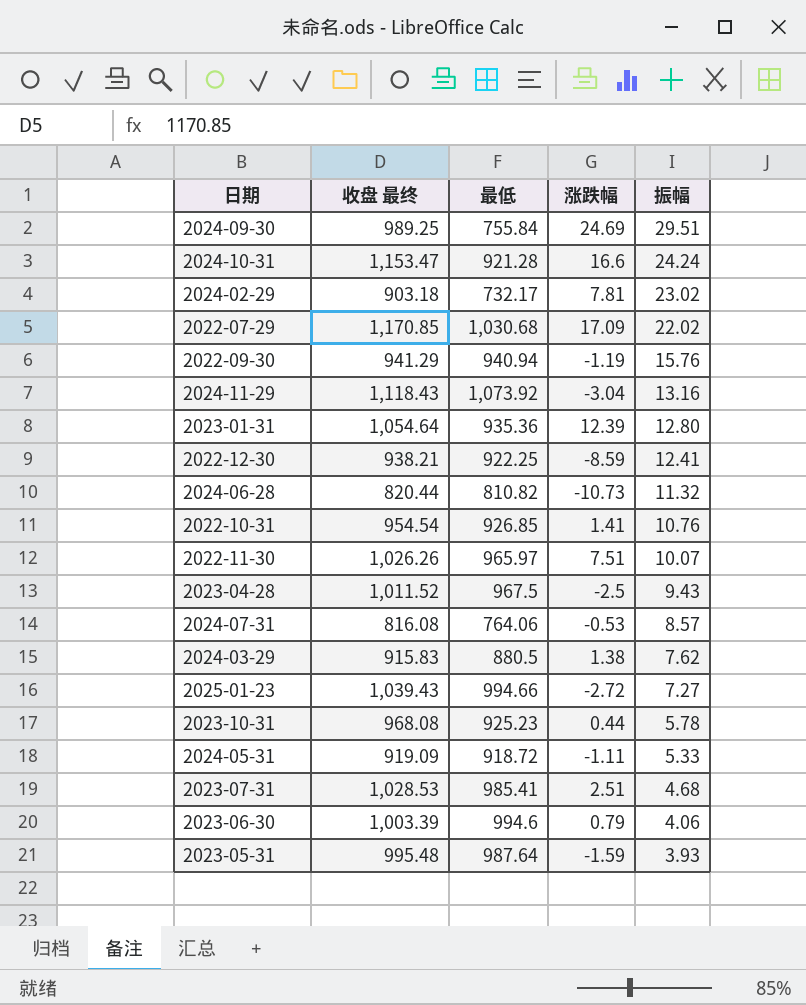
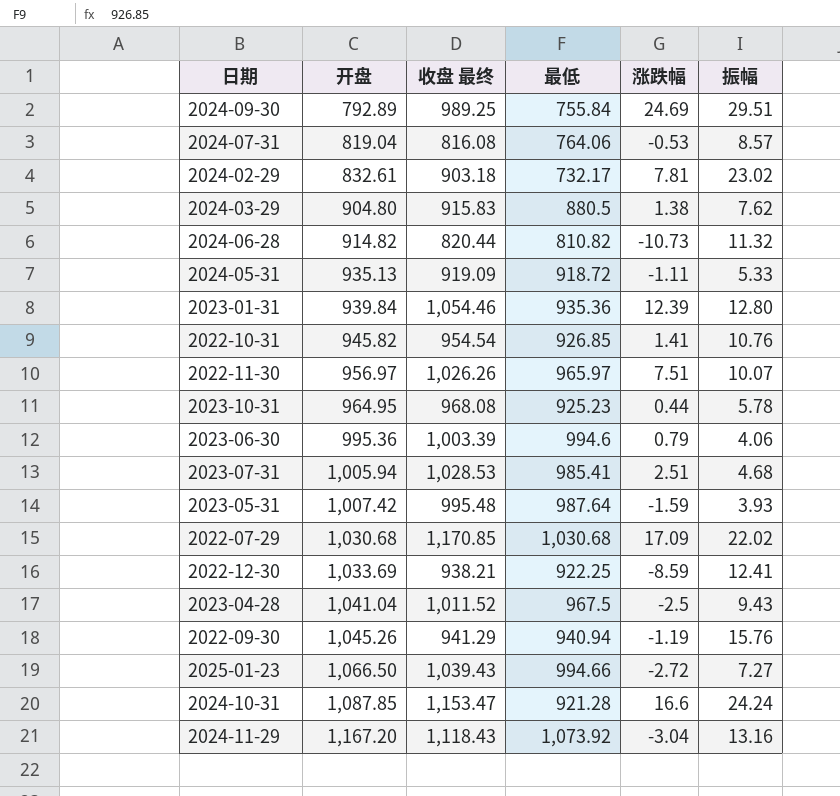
row order: 振幅 descending -> 开盘 ascending
column 开盘 | position: none -> 2
2023-01-31 | 收盘 最终: 1,054.64 -> 1,054.46

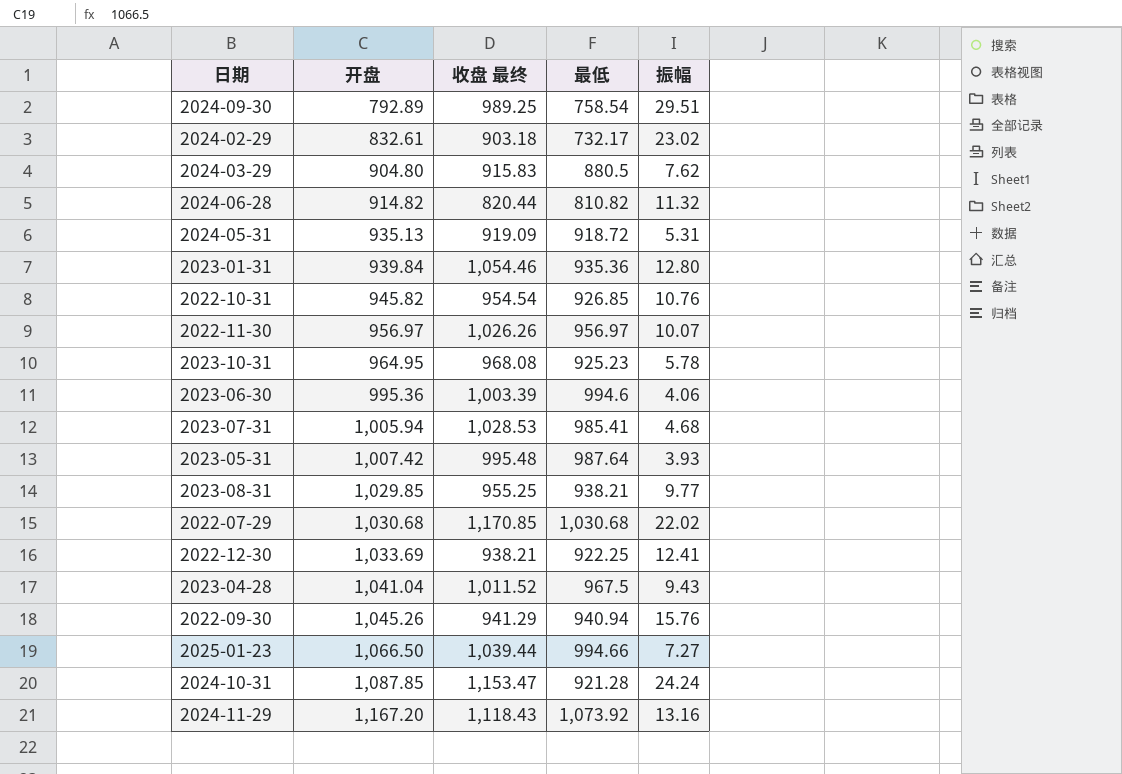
column 涨跌幅 | position: 5 -> none
row 2024-07-31: 819.04 | 816.08 | 764.06 | -0.53 | 8.57 -> none
2024-09-30 | 最低: 755.84 -> 758.54
2024-05-31 | 振幅: 5.33 -> 5.31
2022-11-30 | 最低: 965.97 -> 956.97
row 2023-08-31: none -> 1,029.85 | 955.25 | 938.21 | 9.77
2025-01-23 | 收盘 最终: 1,039.43 -> 1,039.44

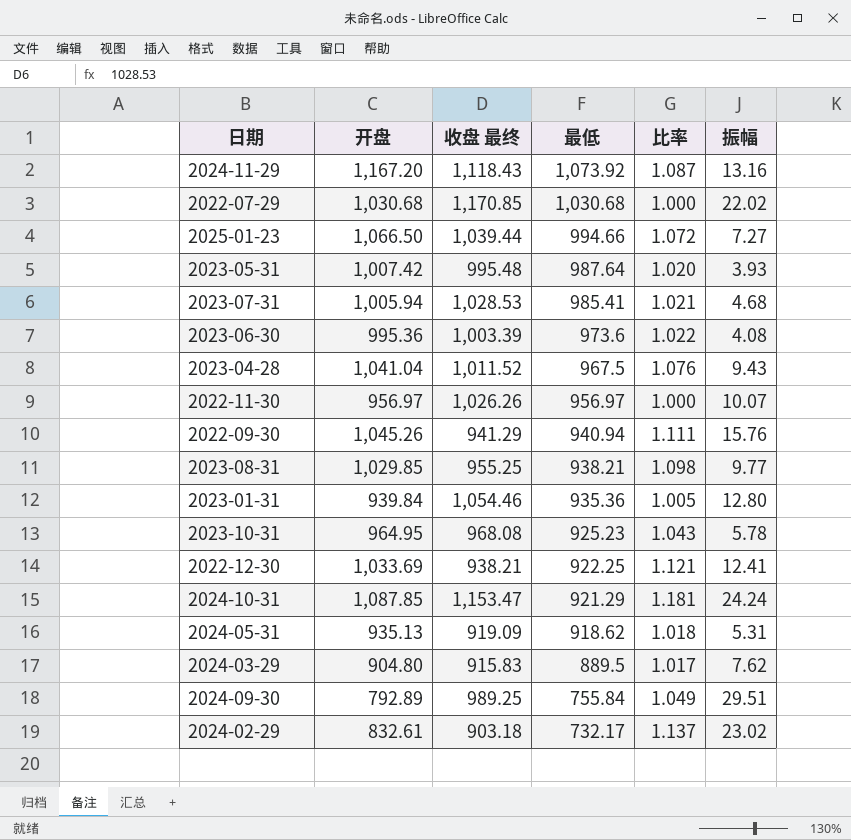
row order: 开盘 ascending -> 最低 descending
column 比率 | formula: none -> [开盘] / [最低]
row 2024-06-28: 914.82 | 820.44 | 810.82 | 11.32 -> none
row 2022-10-31: 945.82 | 954.54 | 926.85 | 10.76 -> none
2023-06-30 | 最低: 994.6 -> 973.6
2023-06-30 | 振幅: 4.06 -> 4.08
2024-10-31 | 最低: 921.28 -> 921.29
2024-05-31 | 最低: 918.72 -> 918.62
2024-03-29 | 最低: 880.5 -> 889.5
2024-09-30 | 最低: 758.54 -> 755.84

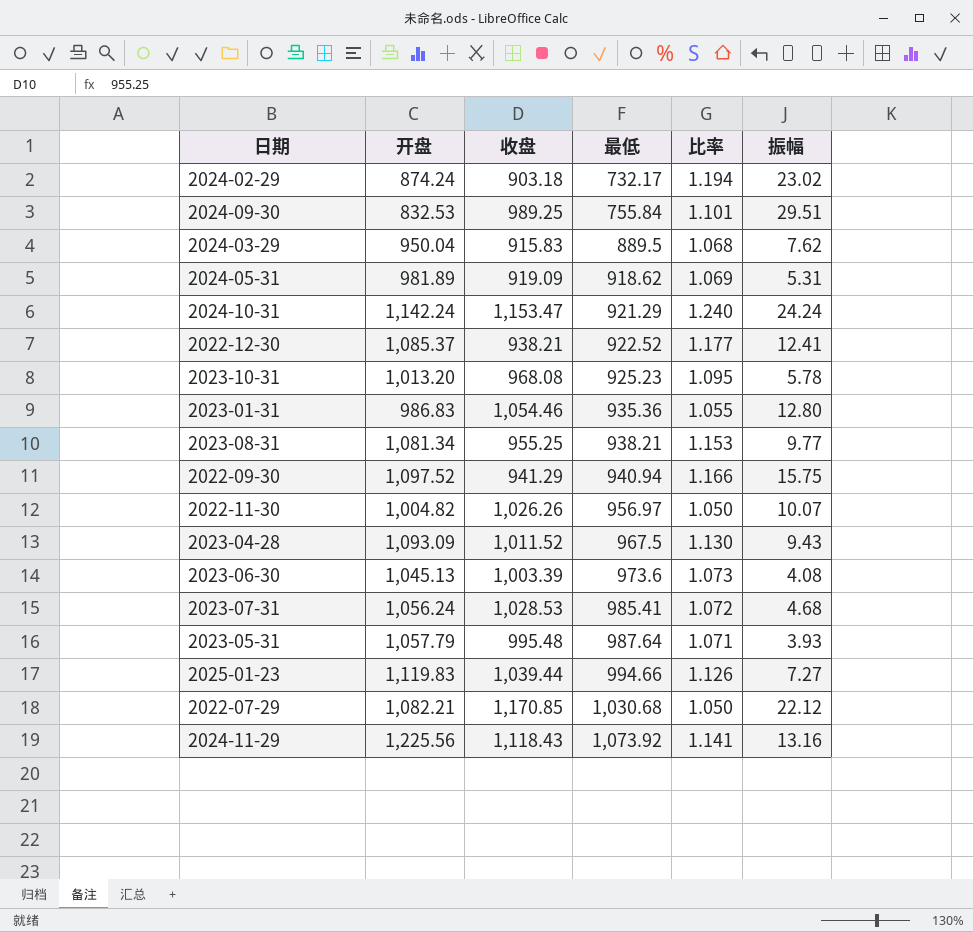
row order: 最低 descending -> 最低 ascending
column name: 收盘 最终 -> 收盘
2024-02-29 | 开盘: 832.61 -> 874.24
2024-02-29 | 比率: 1.137 -> 1.194
2024-09-30 | 开盘: 792.89 -> 832.53
2024-09-30 | 比率: 1.049 -> 1.101
2024-03-29 | 开盘: 904.80 -> 950.04
2024-03-29 | 比率: 1.017 -> 1.068
2024-05-31 | 开盘: 935.13 -> 981.89
2024-05-31 | 比率: 1.018 -> 1.069
2024-10-31 | 开盘: 1,087.85 -> 1,142.24
2024-10-31 | 比率: 1.181 -> 1.240
2022-12-30 | 开盘: 1,033.69 -> 1,085.37
2022-12-30 | 最低: 922.25 -> 922.52
2022-12-30 | 比率: 1.121 -> 1.177
2023-10-31 | 开盘: 964.95 -> 1,013.20
2023-10-31 | 比率: 1.043 -> 1.095
2023-01-31 | 开盘: 939.84 -> 986.83
2023-01-31 | 比率: 1.005 -> 1.055
2023-08-31 | 开盘: 1,029.85 -> 1,081.34
2023-08-31 | 比率: 1.098 -> 1.153
2022-09-30 | 开盘: 1,045.26 -> 1,097.52
2022-09-30 | 比率: 1.111 -> 1.166
2022-09-30 | 振幅: 15.76 -> 15.75
2022-11-30 | 开盘: 956.97 -> 1,004.82
2022-11-30 | 比率: 1.000 -> 1.050
2023-04-28 | 开盘: 1,041.04 -> 1,093.09
2023-04-28 | 比率: 1.076 -> 1.130
2023-06-30 | 开盘: 995.36 -> 1,045.13
2023-06-30 | 比率: 1.022 -> 1.073
2023-07-31 | 开盘: 1,005.94 -> 1,056.24
2023-07-31 | 比率: 1.021 -> 1.072
2023-05-31 | 开盘: 1,007.42 -> 1,057.79
2023-05-31 | 比率: 1.020 -> 1.071
2025-01-23 | 开盘: 1,066.50 -> 1,119.83
2025-01-23 | 比率: 1.072 -> 1.126
2022-07-29 | 开盘: 1,030.68 -> 1,082.21
2022-07-29 | 比率: 1.000 -> 1.050
2022-07-29 | 振幅: 22.02 -> 22.12
2024-11-29 | 开盘: 1,167.20 -> 1,225.56
2024-11-29 | 比率: 1.087 -> 1.141

